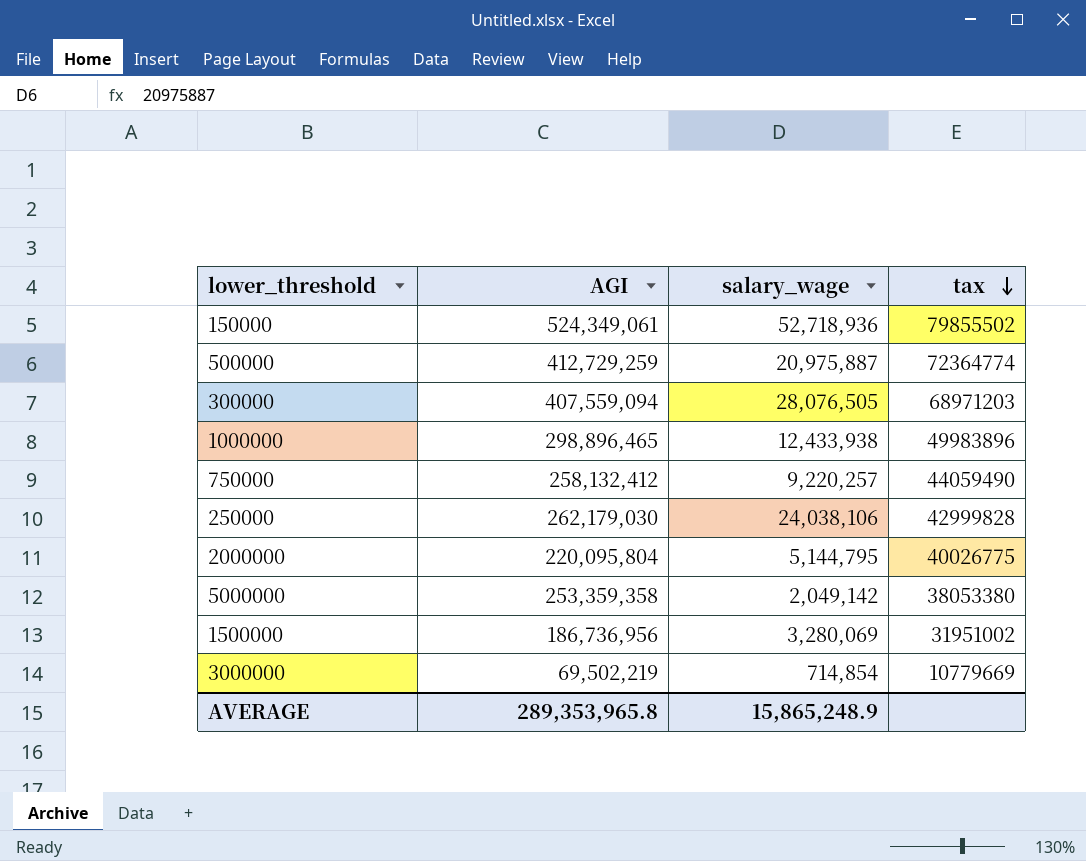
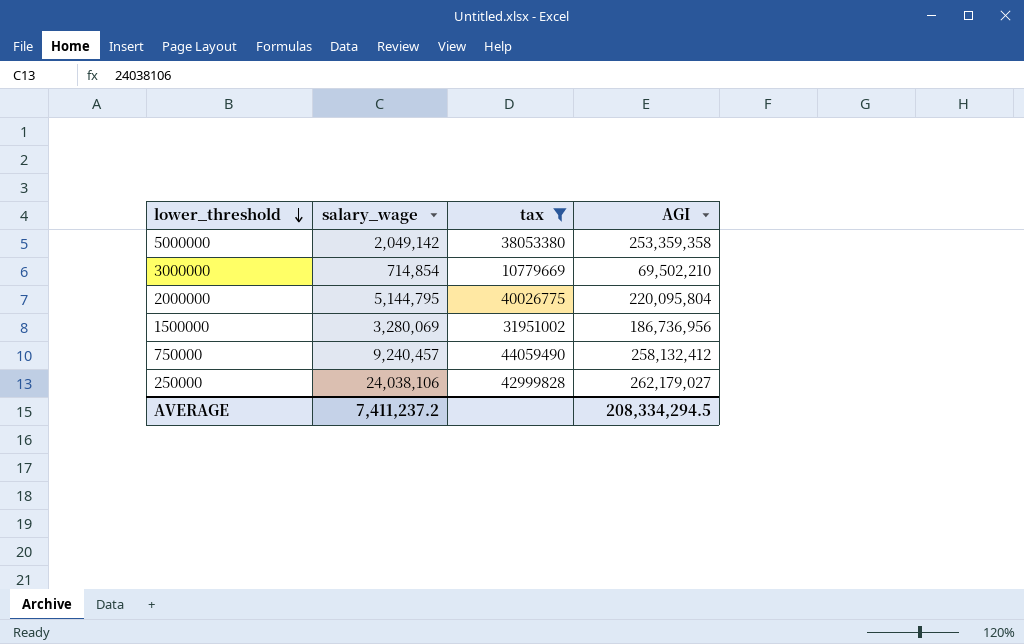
filter: none -> tax <= 44059490
row order: tax descending -> lower_threshold descending
column AGI | position: 2 -> 4
3000000 | AGI: 69,502,219 -> 69,502,210
750000 | salary_wage: 9,220,257 -> 9,240,457
250000 | AGI: 262,179,030 -> 262,179,027
AVERAGE | salary_wage: 15,865,248.9 -> 7,411,237.2
AVERAGE | AGI: 289,353,965.8 -> 208,334,294.5

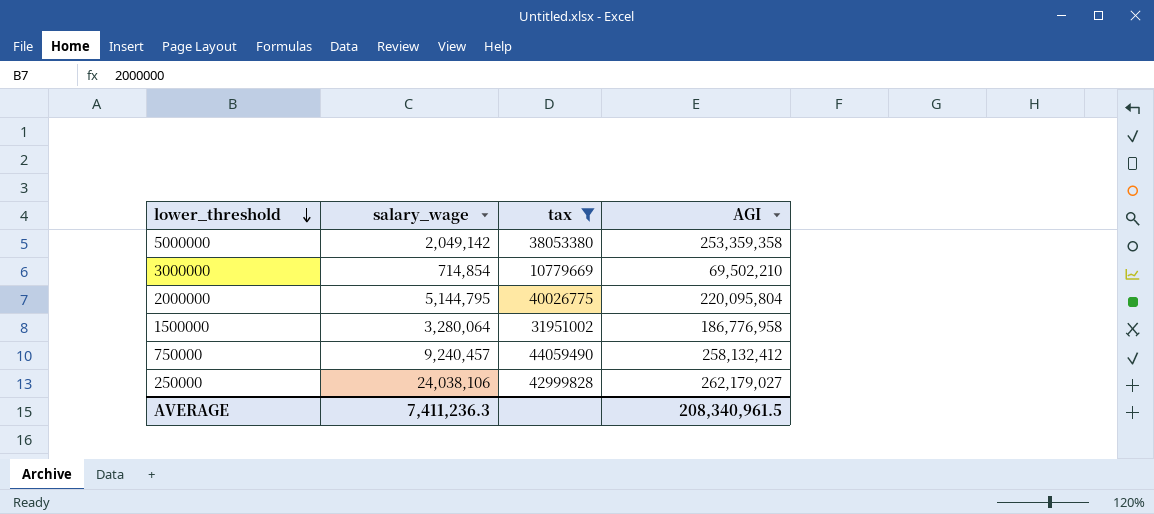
1500000 | salary_wage: 3,280,069 -> 3,280,064
1500000 | AGI: 186,736,956 -> 186,776,958
AVERAGE | salary_wage: 7,411,237.2 -> 7,411,236.3
AVERAGE | AGI: 208,334,294.5 -> 208,340,961.5

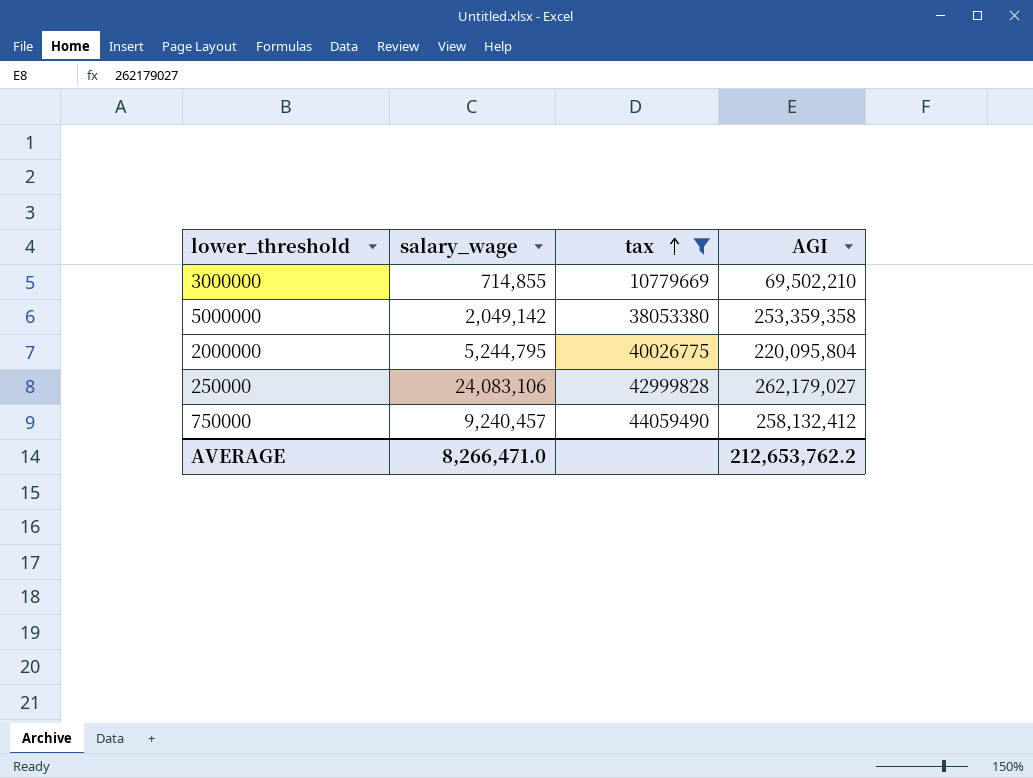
row order: lower_threshold descending -> tax ascending
row 1500000: 3,280,064 | 31951002 | 186,776,958 -> none
3000000 | salary_wage: 714,854 -> 714,855
2000000 | salary_wage: 5,144,795 -> 5,244,795
250000 | salary_wage: 24,038,106 -> 24,083,106
AVERAGE | salary_wage: 7,411,236.3 -> 8,266,471.0
AVERAGE | AGI: 208,340,961.5 -> 212,653,762.2

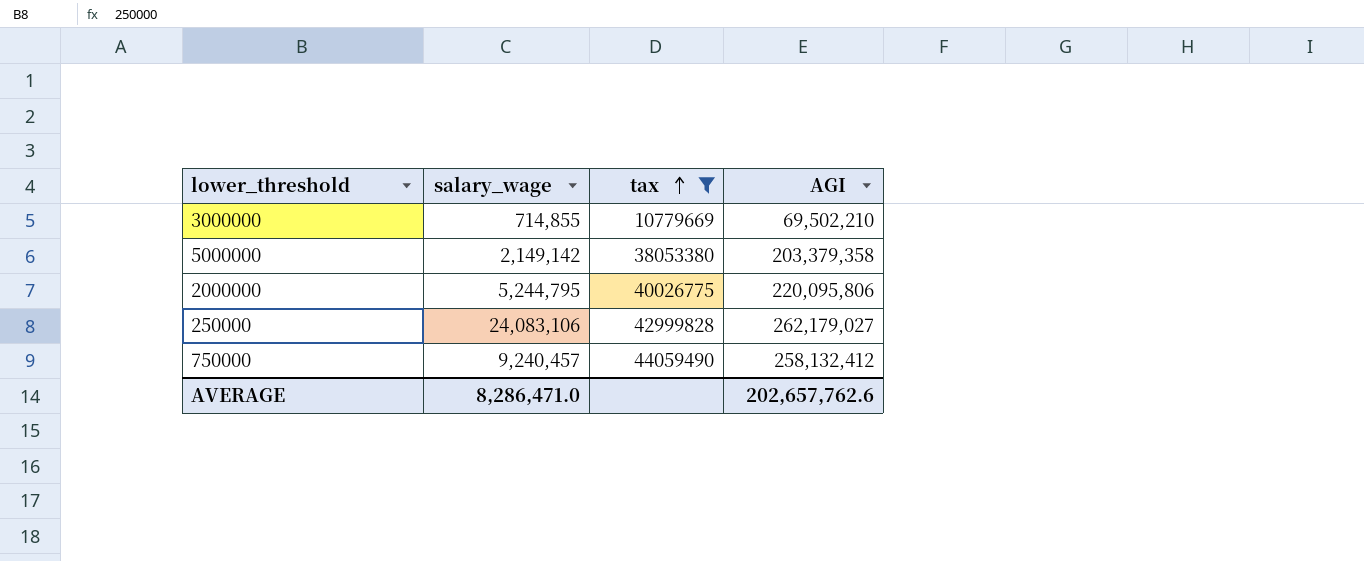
5000000 | salary_wage: 2,049,142 -> 2,149,142
5000000 | AGI: 253,359,358 -> 203,379,358
2000000 | AGI: 220,095,804 -> 220,095,806
AVERAGE | salary_wage: 8,266,471.0 -> 8,286,471.0
AVERAGE | AGI: 212,653,762.2 -> 202,657,762.6

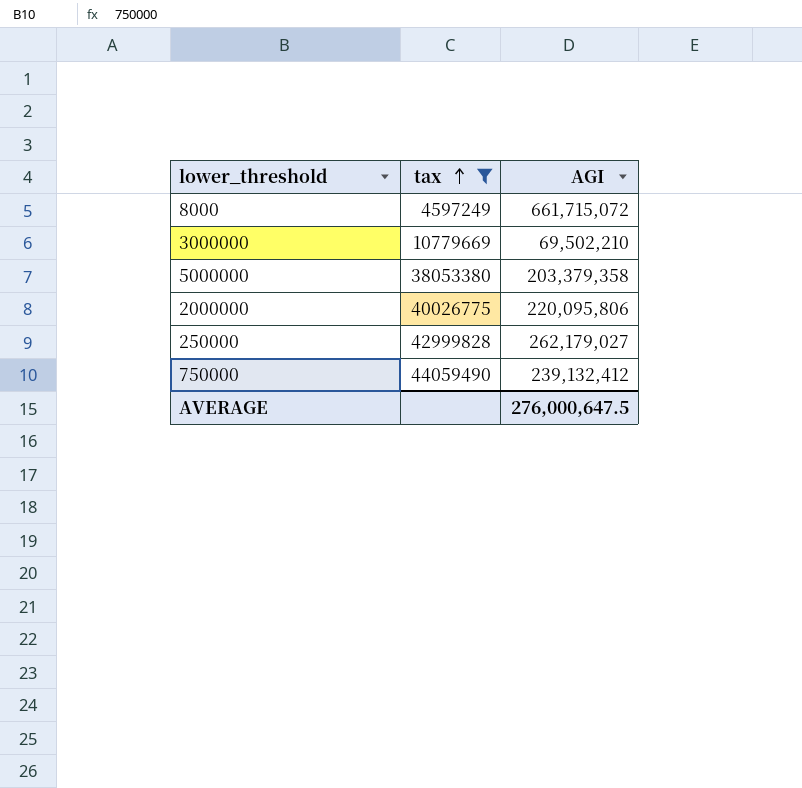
column salary_wage | position: 2 -> none
row 8000: none -> 4597249 | 661,715,072
750000 | AGI: 258,132,412 -> 239,132,412
AVERAGE | AGI: 202,657,762.6 -> 276,000,647.5

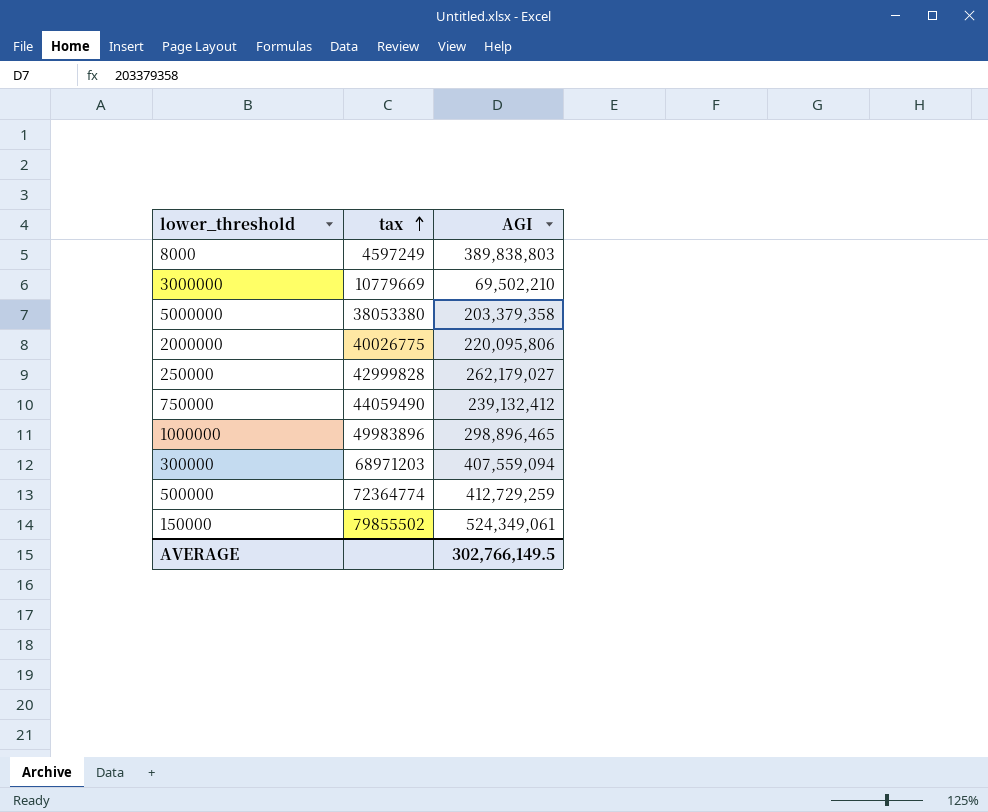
filter: tax <= 44059490 -> none
8000 | AGI: 661,715,072 -> 389,838,803
AVERAGE | AGI: 276,000,647.5 -> 302,766,149.5

